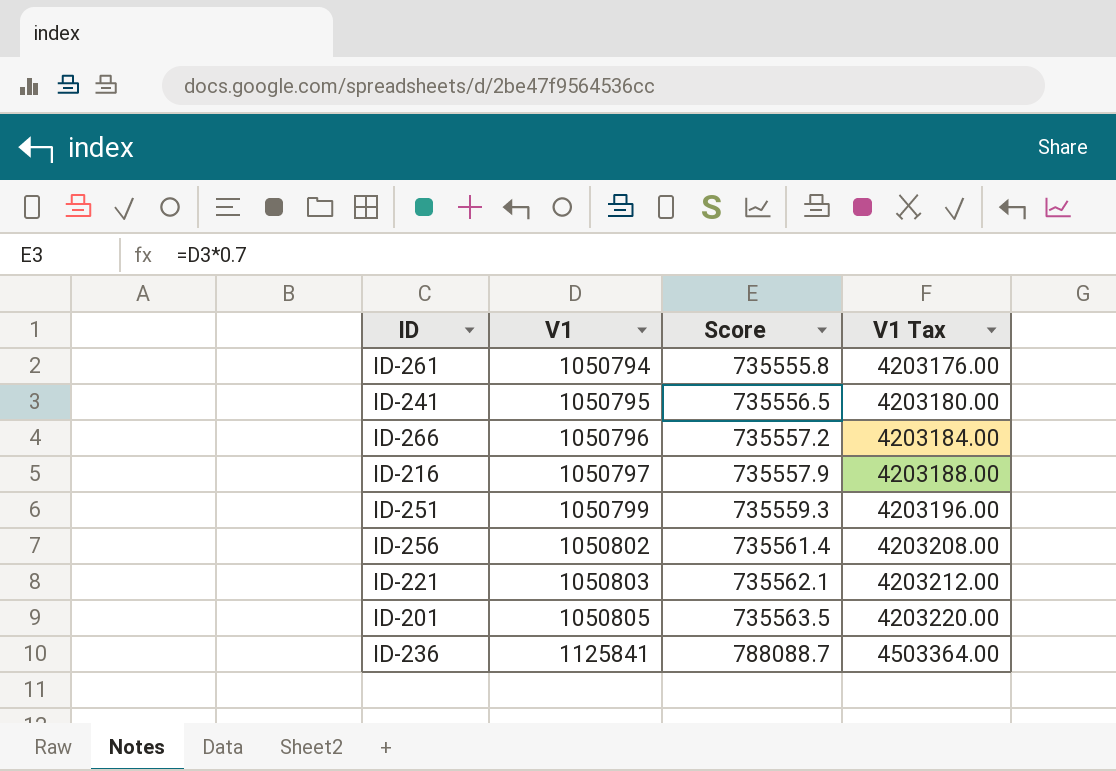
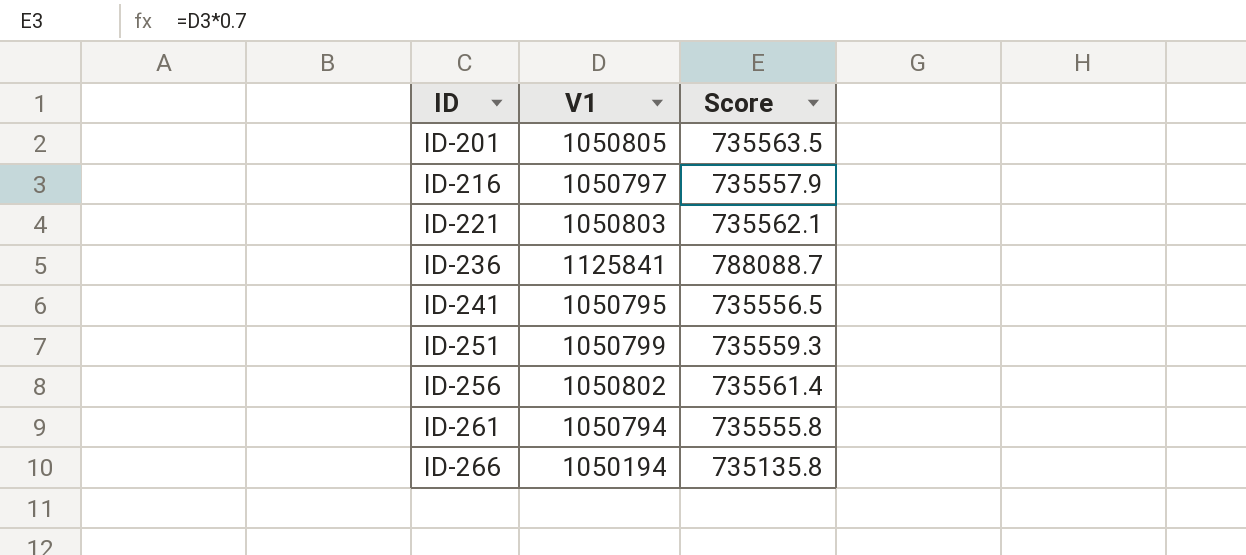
row order: V1 ascending -> ID ascending
column V1 Tax | formula: [V1] * 4 -> none
ID-266 | V1: 1050796 -> 1050194
ID-266 | Score: 735557.2 -> 735135.8

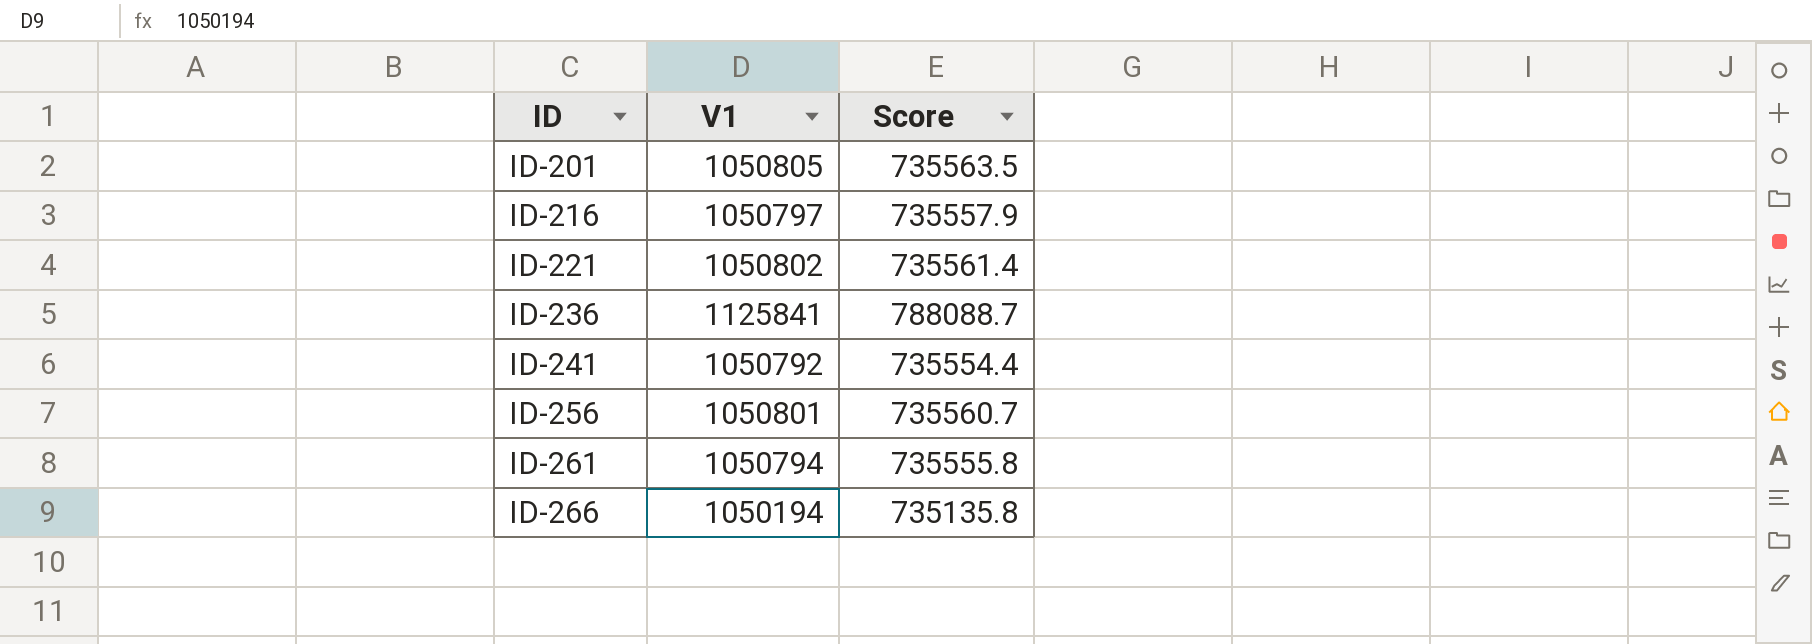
row ID-251: 1050799 | 735559.3 -> none
ID-221 | V1: 1050803 -> 1050802
ID-221 | Score: 735562.1 -> 735561.4
ID-241 | V1: 1050795 -> 1050792
ID-241 | Score: 735556.5 -> 735554.4
ID-256 | V1: 1050802 -> 1050801
ID-256 | Score: 735561.4 -> 735560.7

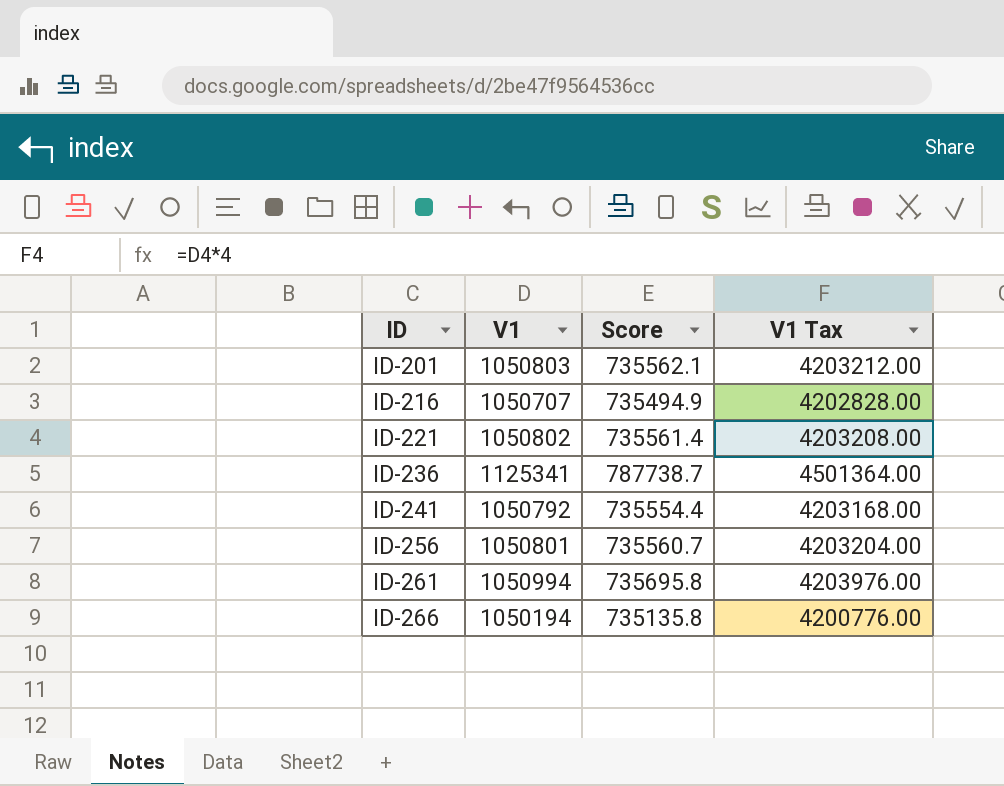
column V1 Tax | formula: none -> [V1] * 4
ID-201 | V1: 1050805 -> 1050803
ID-201 | Score: 735563.5 -> 735562.1
ID-216 | V1: 1050797 -> 1050707
ID-216 | Score: 735557.9 -> 735494.9
ID-236 | V1: 1125841 -> 1125341
ID-236 | Score: 788088.7 -> 787738.7
ID-261 | V1: 1050794 -> 1050994
ID-261 | Score: 735555.8 -> 735695.8

